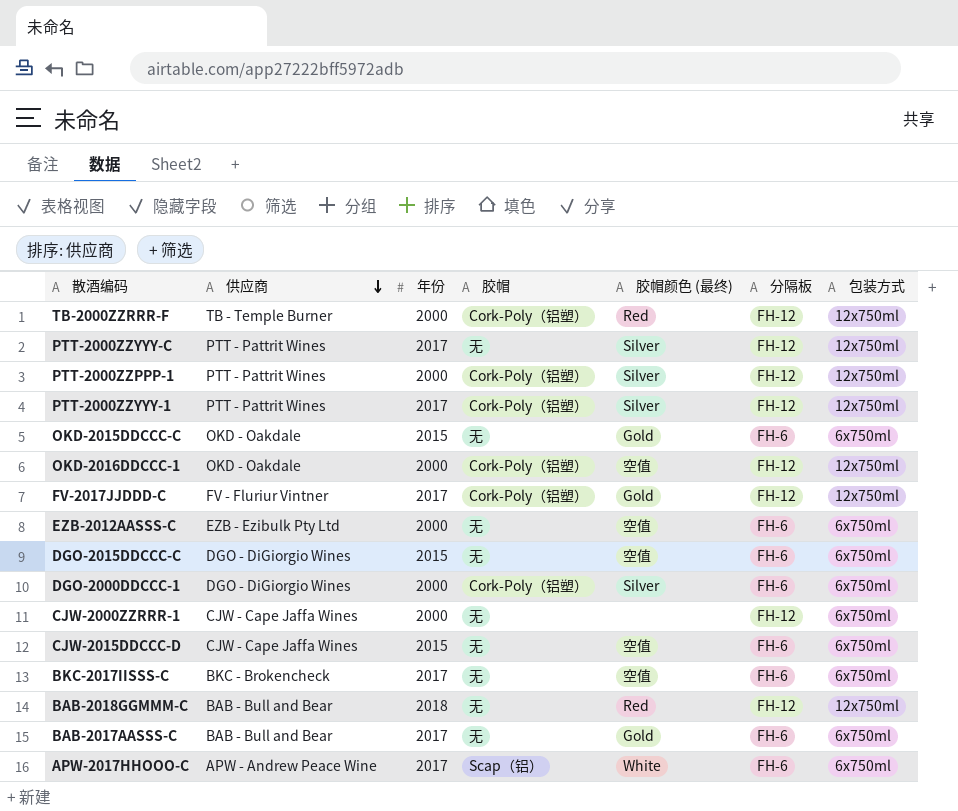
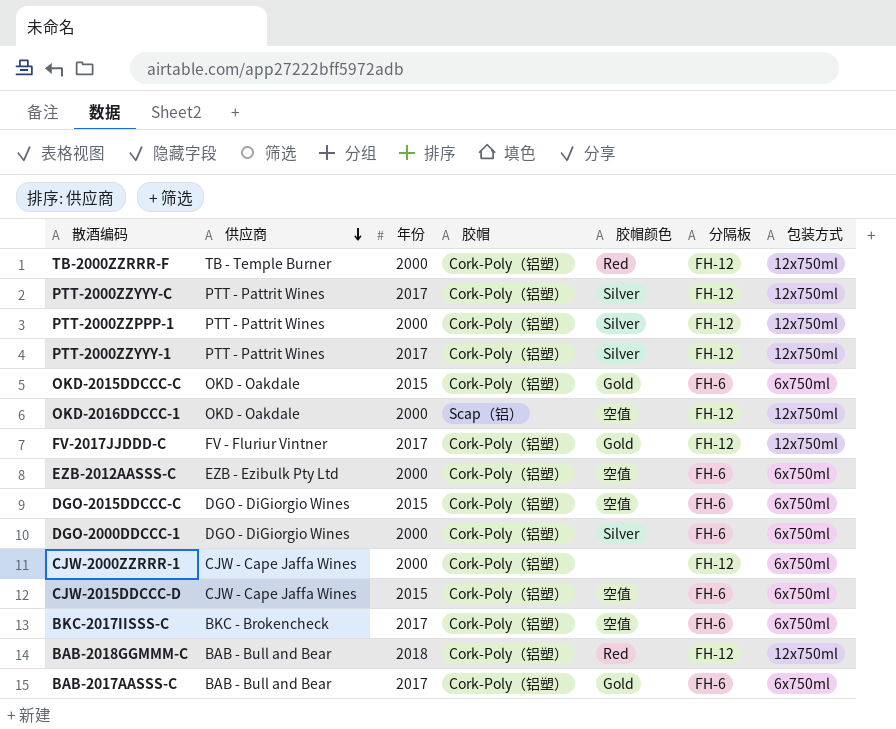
column name: 胶帽颜色 (最终) -> 胶帽颜色
row APW-2017HHOOO-C: APW - Andrew Peace Wine | 2017 | Scap（铝） | White | FH-6 | 6x750ml -> none
PTT-2000ZZYYY-C | 胶帽: 无 -> Cork-Poly（铝塑）
OKD-2015DDCCC-C | 胶帽: 无 -> Cork-Poly（铝塑）
OKD-2016DDCCC-1 | 胶帽: Cork-Poly（铝塑） -> Scap（铝）
EZB-2012AASSS-C | 胶帽: 无 -> Cork-Poly（铝塑）
DGO-2015DDCCC-C | 胶帽: 无 -> Cork-Poly（铝塑）
CJW-2000ZZRRR-1 | 胶帽: 无 -> Cork-Poly（铝塑）
CJW-2015DDCCC-D | 胶帽: 无 -> Cork-Poly（铝塑）
BKC-2017IISSS-C | 胶帽: 无 -> Cork-Poly（铝塑）
BAB-2018GGMMM-C | 胶帽: 无 -> Cork-Poly（铝塑）
BAB-2017AASSS-C | 胶帽: 无 -> Cork-Poly（铝塑）

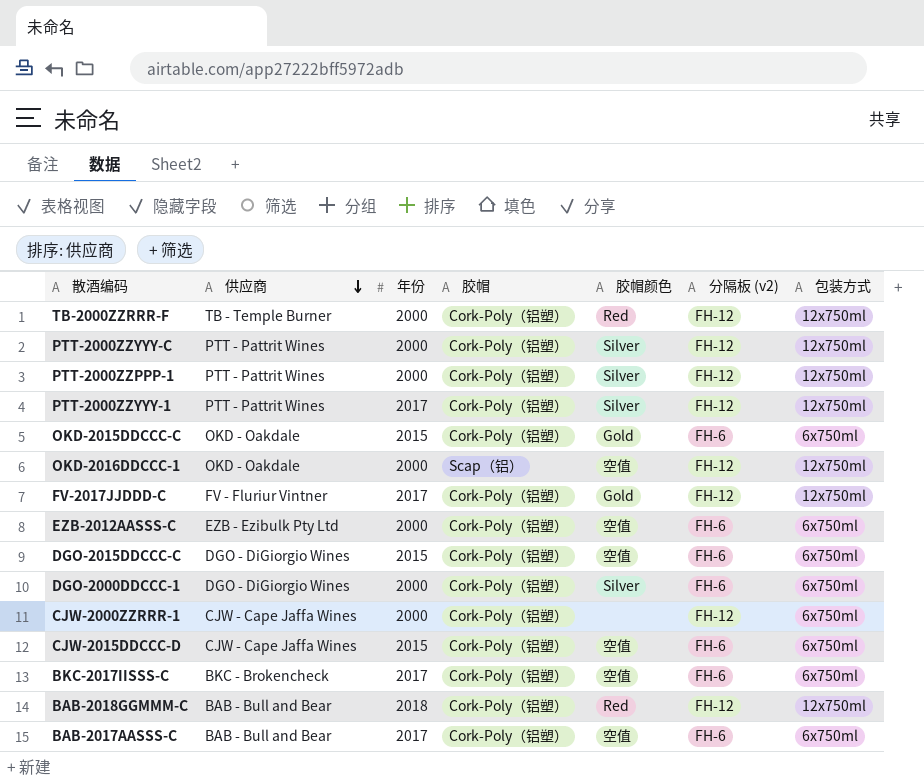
column name: 分隔板 -> 分隔板 (v2)
PTT-2000ZZYYY-C | 年份: 2017 -> 2000
BAB-2017AASSS-C | 胶帽颜色: Gold -> 空值

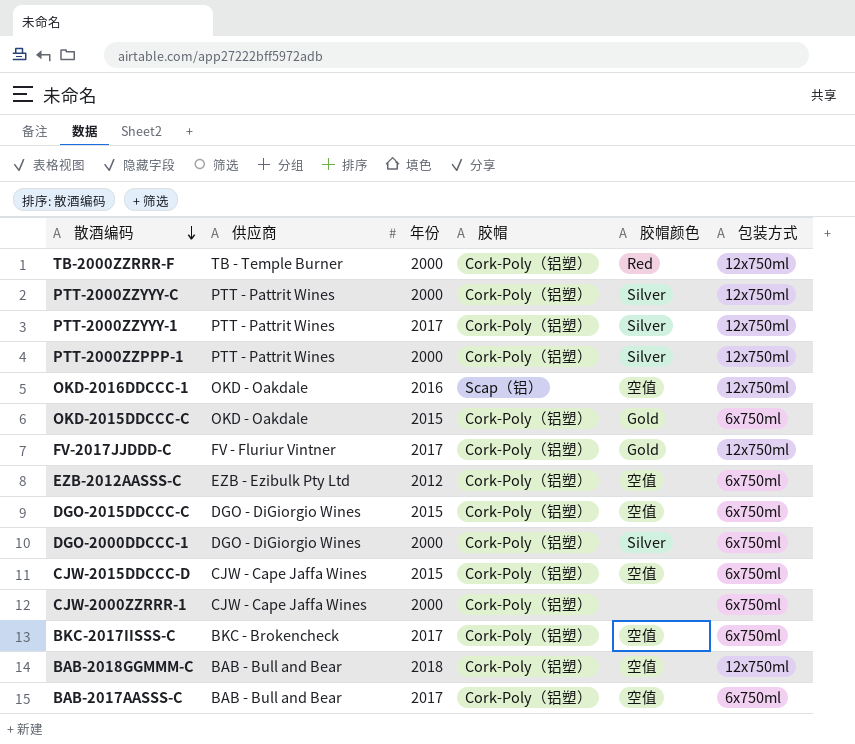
row order: 供应商 descending -> 散酒编码 descending
column 分隔板 (v2) | position: 6 -> none
OKD-2016DDCCC-1 | 年份: 2000 -> 2016
EZB-2012AASSS-C | 年份: 2000 -> 2012
BAB-2018GGMMM-C | 胶帽颜色: Red -> 空值

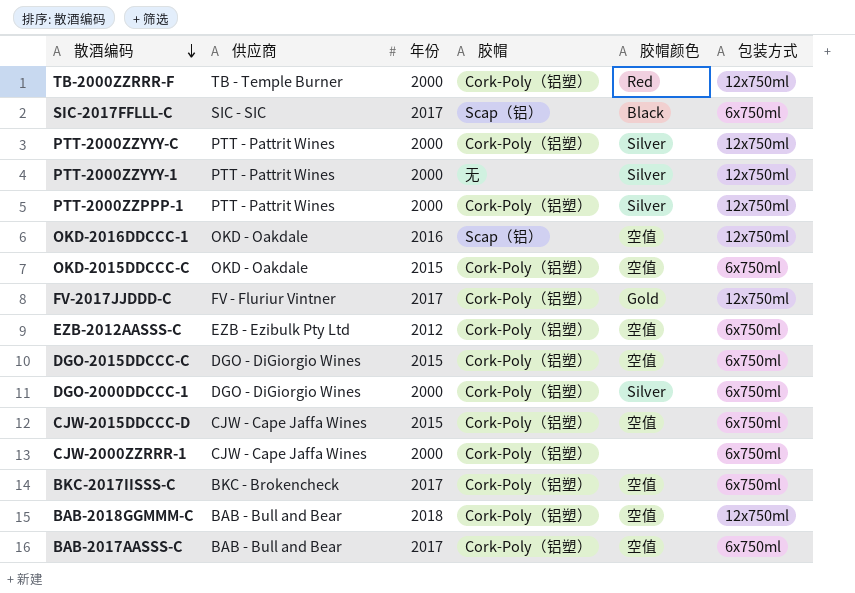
row SIC-2017FFLLL-C: none -> SIC - SIC | 2017 | Scap（铝） | Black | 6x750ml
PTT-2000ZZYYY-1 | 年份: 2017 -> 2000
PTT-2000ZZYYY-1 | 胶帽: Cork-Poly（铝塑） -> 无
OKD-2015DDCCC-C | 胶帽颜色: Gold -> 空值

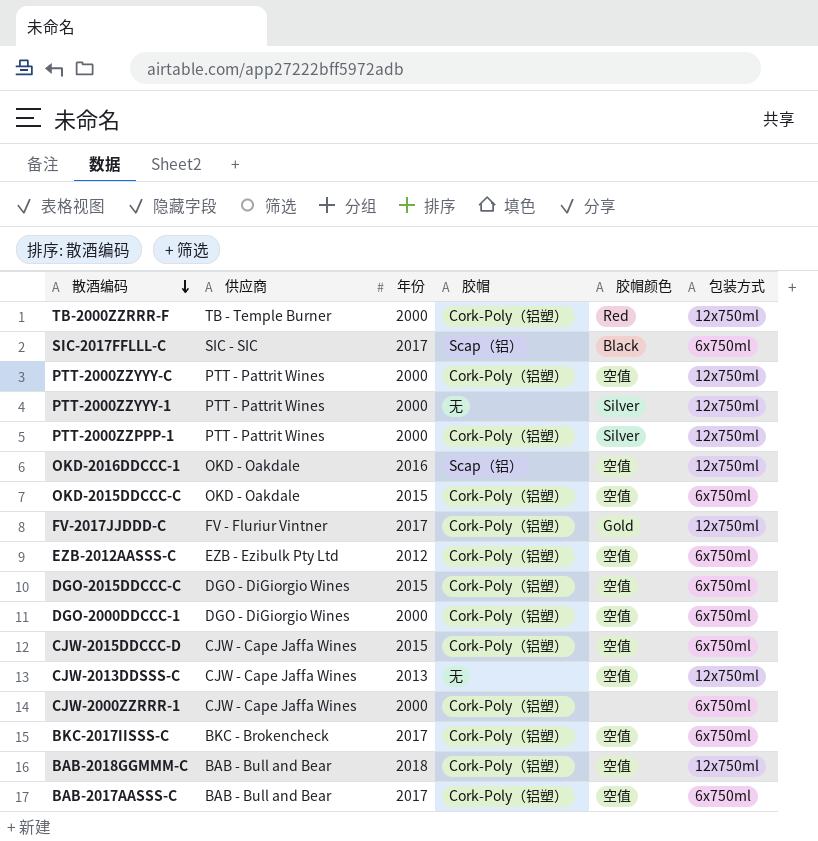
PTT-2000ZZYYY-C | 胶帽颜色: Silver -> 空值
DGO-2000DDCCC-1 | 胶帽颜色: Silver -> 空值
row CJW-2013DDSSS-C: none -> CJW - Cape Jaffa Wines | 2013 | 无 | 空值 | 12x750ml

